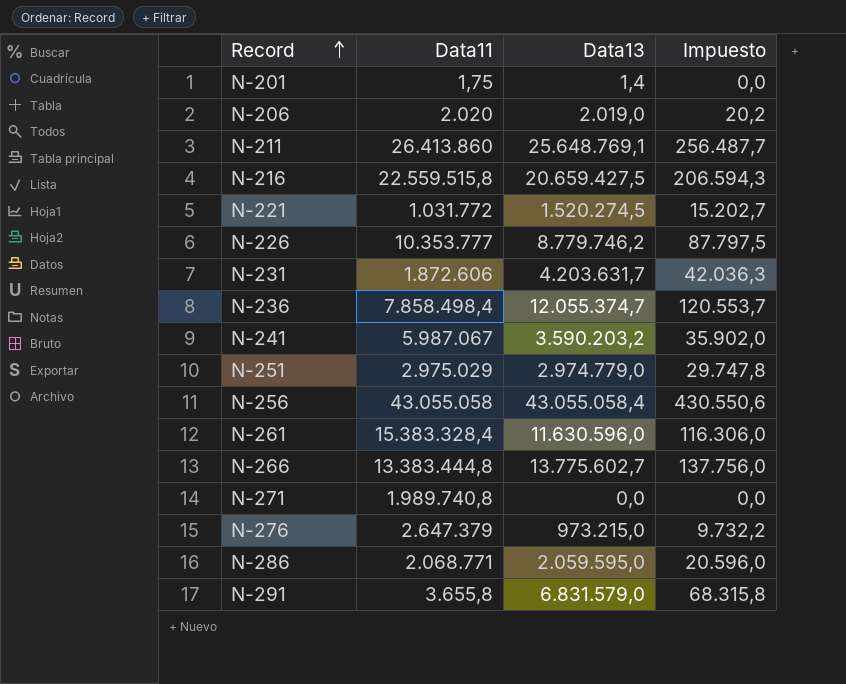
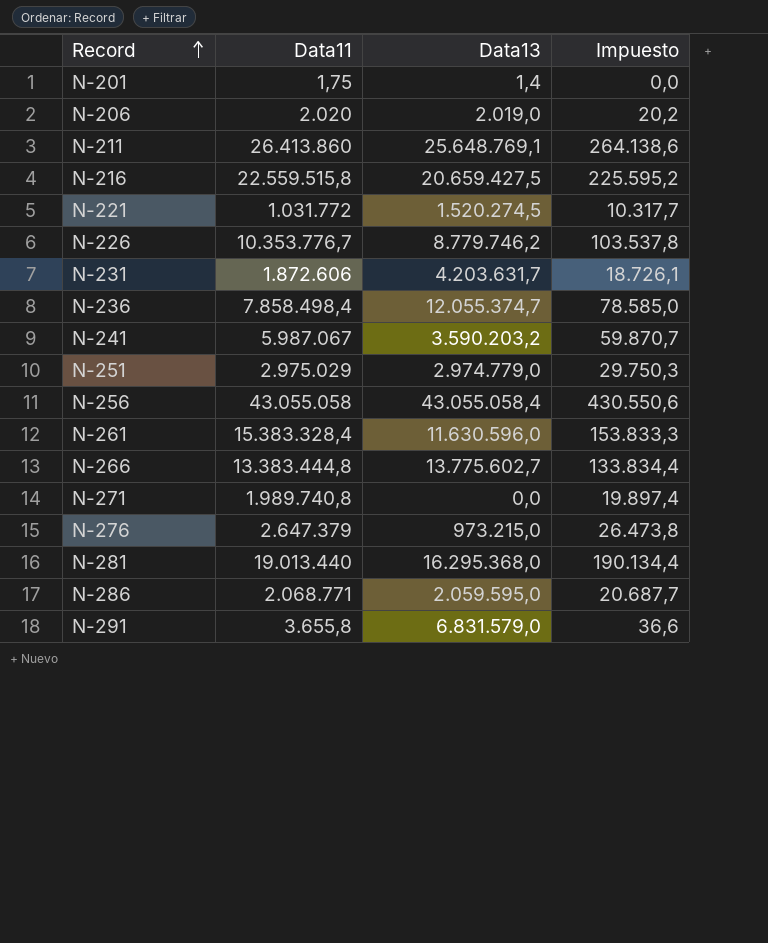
column Impuesto | formula: [Data13] * 0,01 -> [Data11] * 0,01
N-226 | Data11: 10.353.777 -> 10.353.776,7
row N-281: none -> 19.013.440 | 16.295.368,0 | 190.134,4

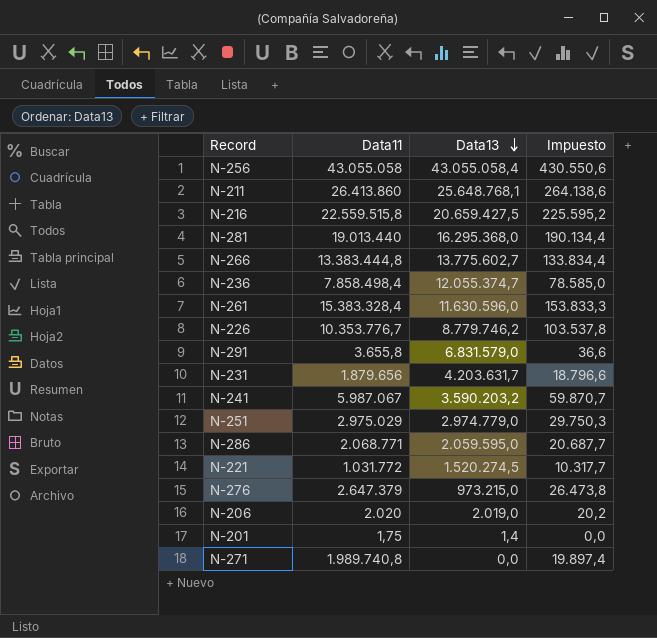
row order: Record ascending -> Data13 descending
N-211 | Data13: 25.648.769,1 -> 25.648.768,1
N-231 | Data11: 1.872.606 -> 1.879.656
N-231 | Impuesto: 18.726,1 -> 18.796,6

